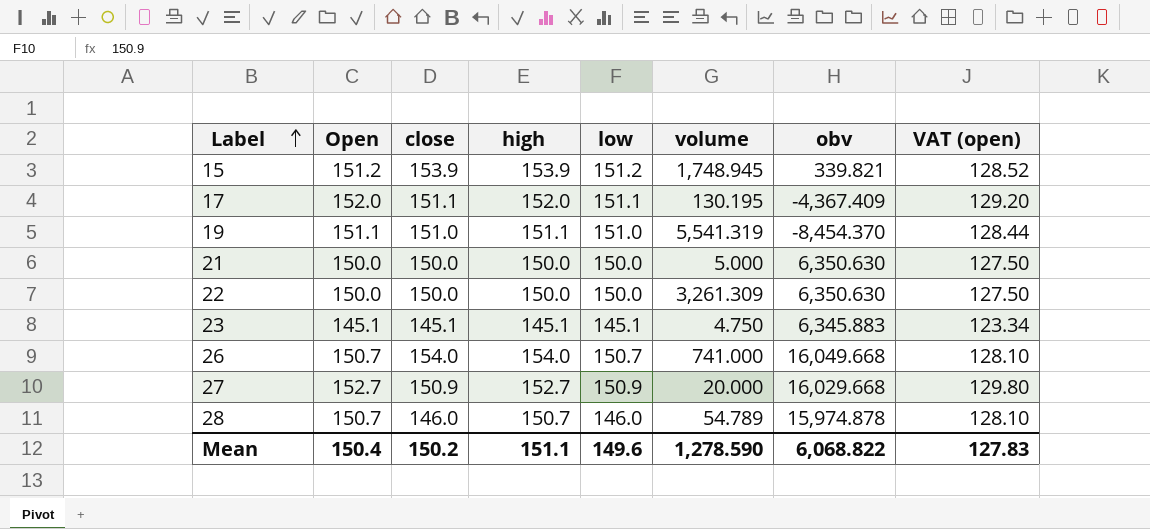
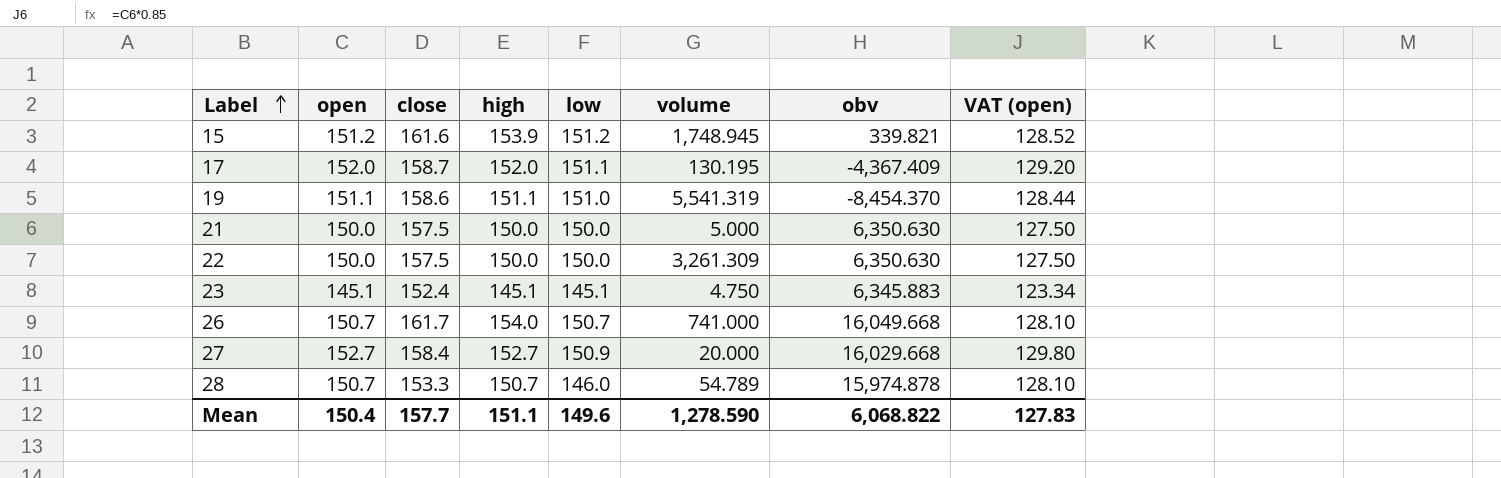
column name: Open -> open
15 | close: 153.9 -> 161.6
17 | close: 151.1 -> 158.7
19 | close: 151.0 -> 158.6
21 | close: 150.0 -> 157.5
22 | close: 150.0 -> 157.5
23 | close: 145.1 -> 152.4
26 | close: 154.0 -> 161.7
27 | close: 150.9 -> 158.4
28 | close: 146.0 -> 153.3
Mean | close: 150.2 -> 157.7

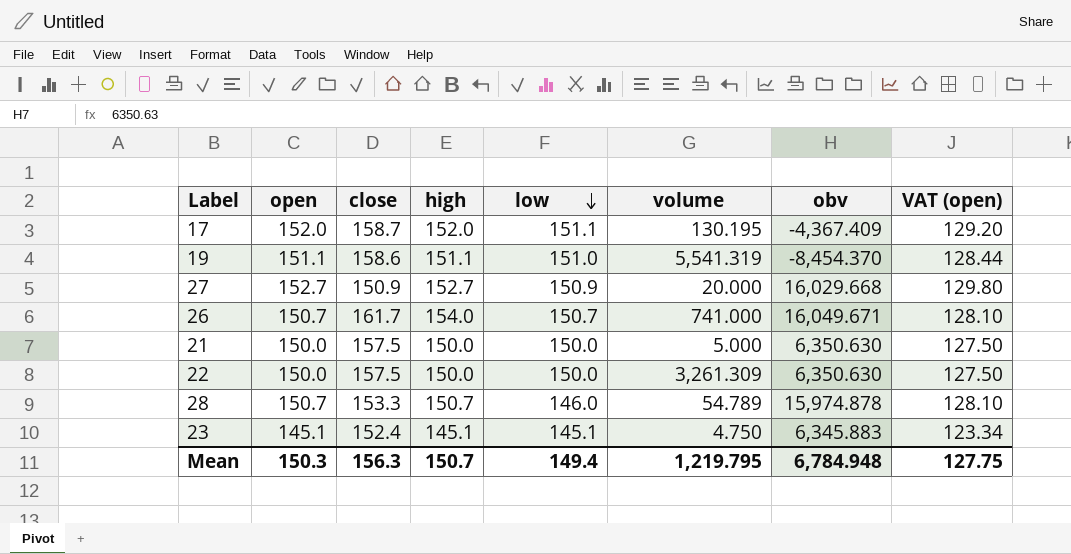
row order: Label ascending -> low descending
row 15: 151.2 | 161.6 | 153.9 | 151.2 | 1,748.945 | 339.821 | 128.52 -> none
27 | close: 158.4 -> 150.9
26 | obv: 16,049.668 -> 16,049.671
Mean | open: 150.4 -> 150.3
Mean | close: 157.7 -> 156.3
Mean | high: 151.1 -> 150.7
Mean | low: 149.6 -> 149.4
Mean | volume: 1,278.590 -> 1,219.795
Mean | obv: 6,068.822 -> 6,784.948
Mean | VAT (open): 127.83 -> 127.75

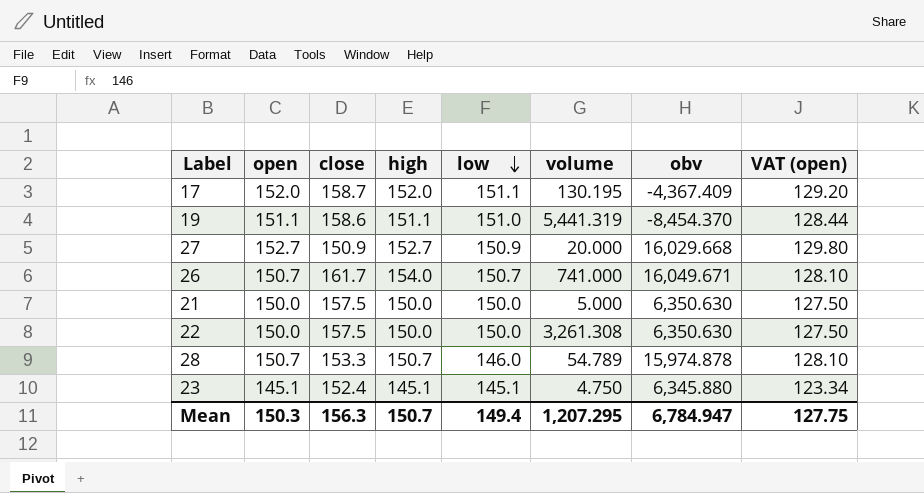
19 | volume: 5,541.319 -> 5,441.319
22 | volume: 3,261.309 -> 3,261.308
23 | obv: 6,345.883 -> 6,345.880
Mean | volume: 1,219.795 -> 1,207.295
Mean | obv: 6,784.948 -> 6,784.947

